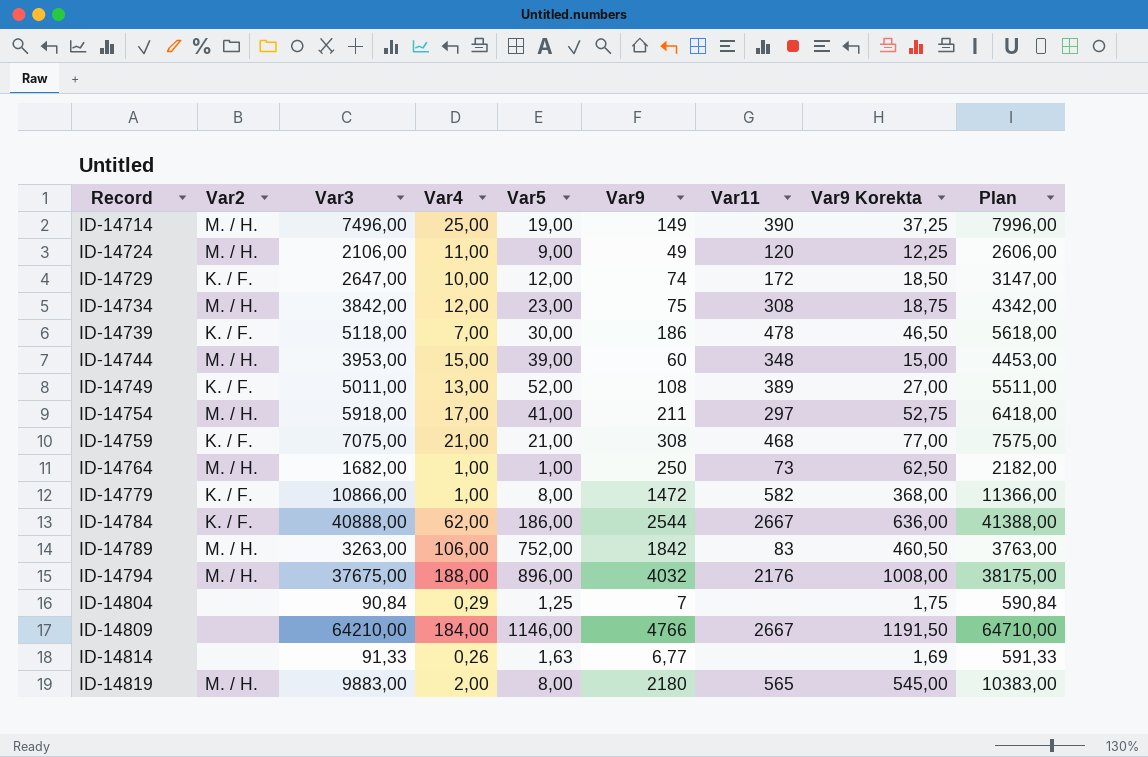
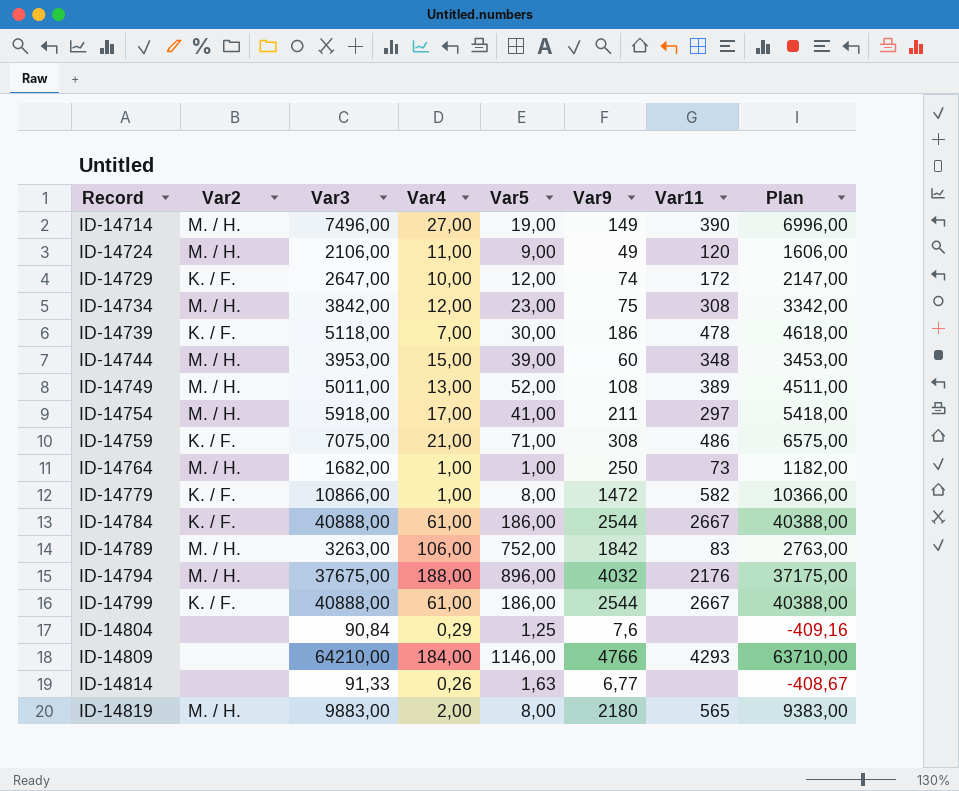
column Var9 Korekta | formula: [Var9] * 0,25 -> none
column Plan | formula: [Var3] + 500 -> [Var3] - 500
ID-14714 | Var4: 25,00 -> 27,00
ID-14749 | Var2: K. / F. -> M. / H.
ID-14759 | Var5: 21,00 -> 71,00
ID-14759 | Var11: 468 -> 486
ID-14784 | Var4: 62,00 -> 61,00
row ID-14799: none -> K. / F. | 40888,00 | 61,00 | 186,00 | 2544 | 2667 | 40388,00
ID-14804 | Var9: 7 -> 7,6
ID-14809 | Var11: 2667 -> 4293

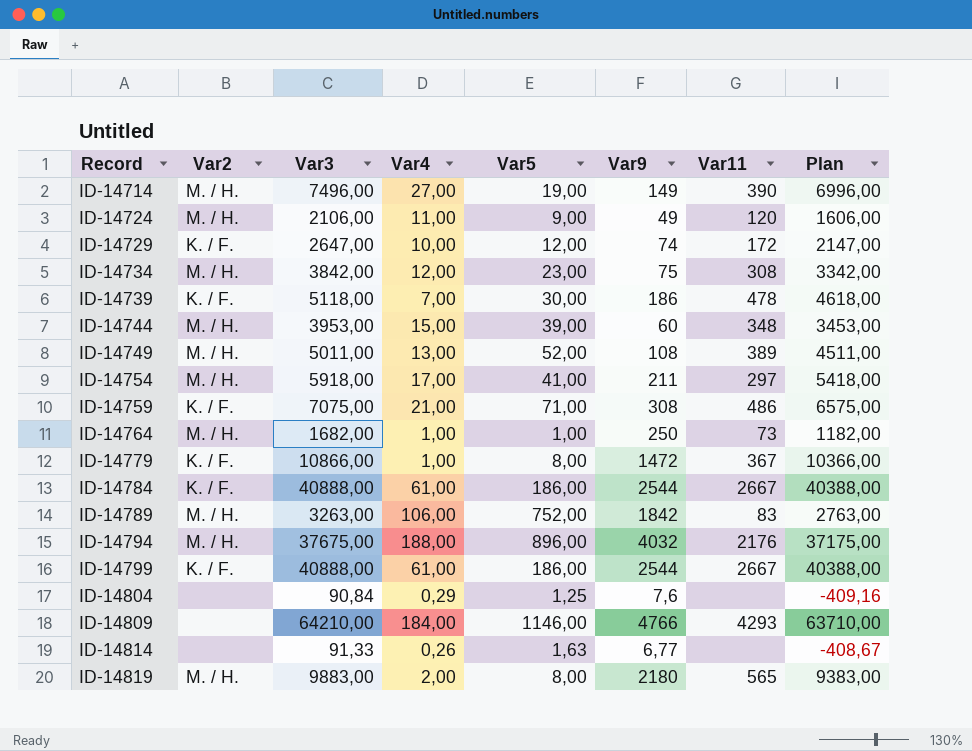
ID-14779 | Var11: 582 -> 367

